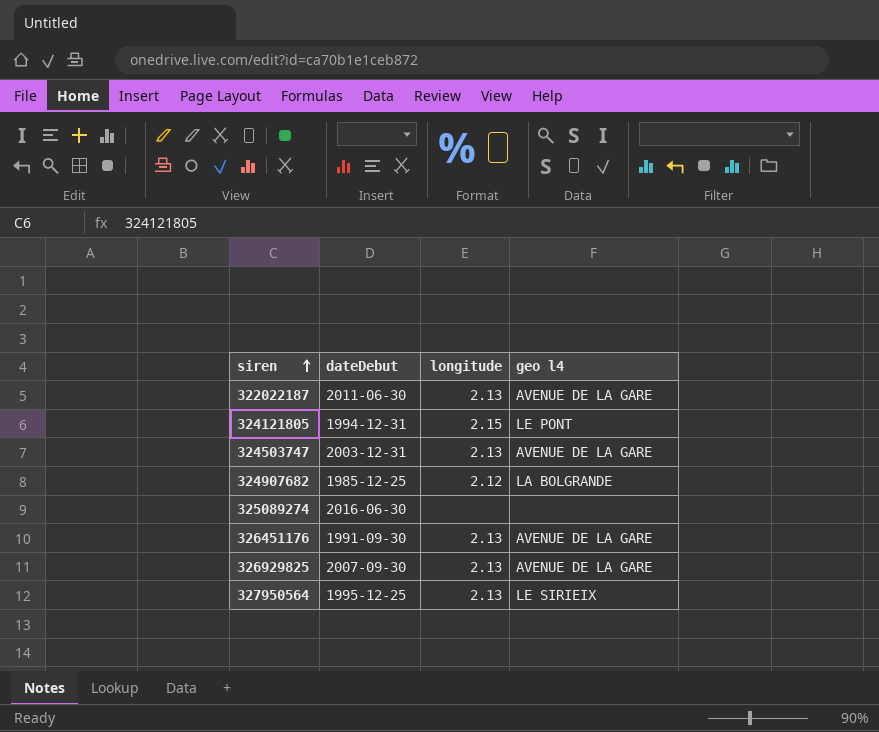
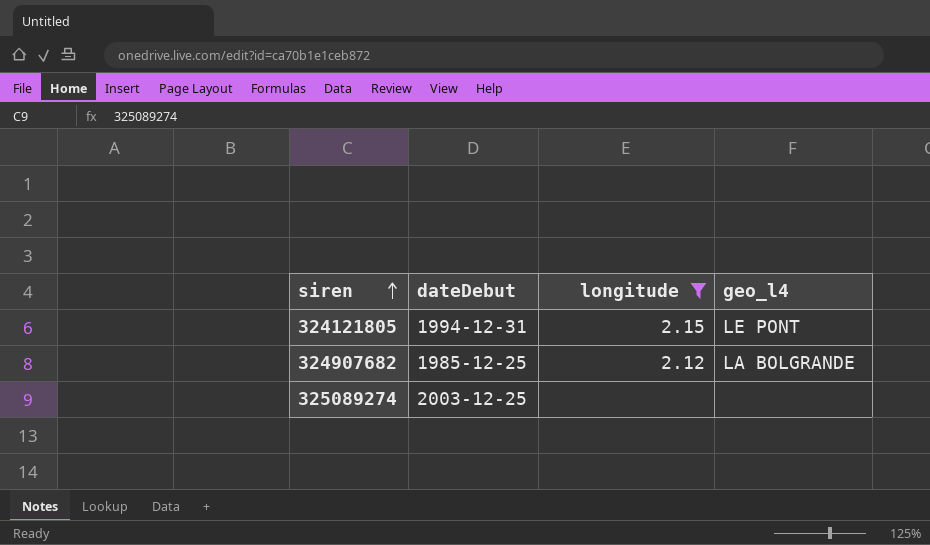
filter: none -> longitude != 2.13
column name: geo l4 -> geo_l4
325089274 | dateDebut: 2016-06-30 -> 2003-12-25

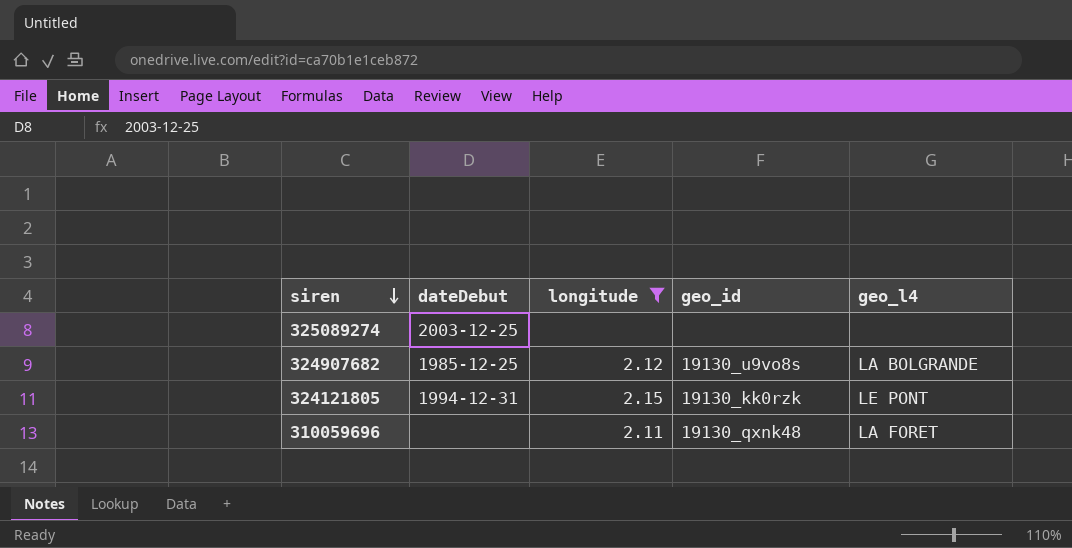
row order: siren ascending -> siren descending
column geo_id | position: none -> 4
row 310059696: none -> none | 2.11 | 19130_qxnk48 | LA FORET

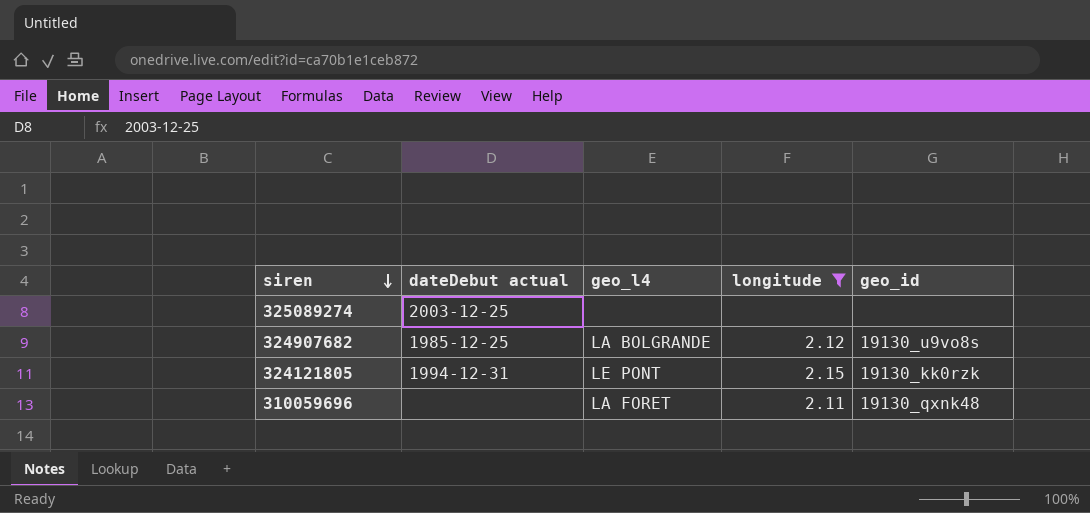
column name: dateDebut -> dateDebut actual
column geo_l4 | position: 5 -> 3

